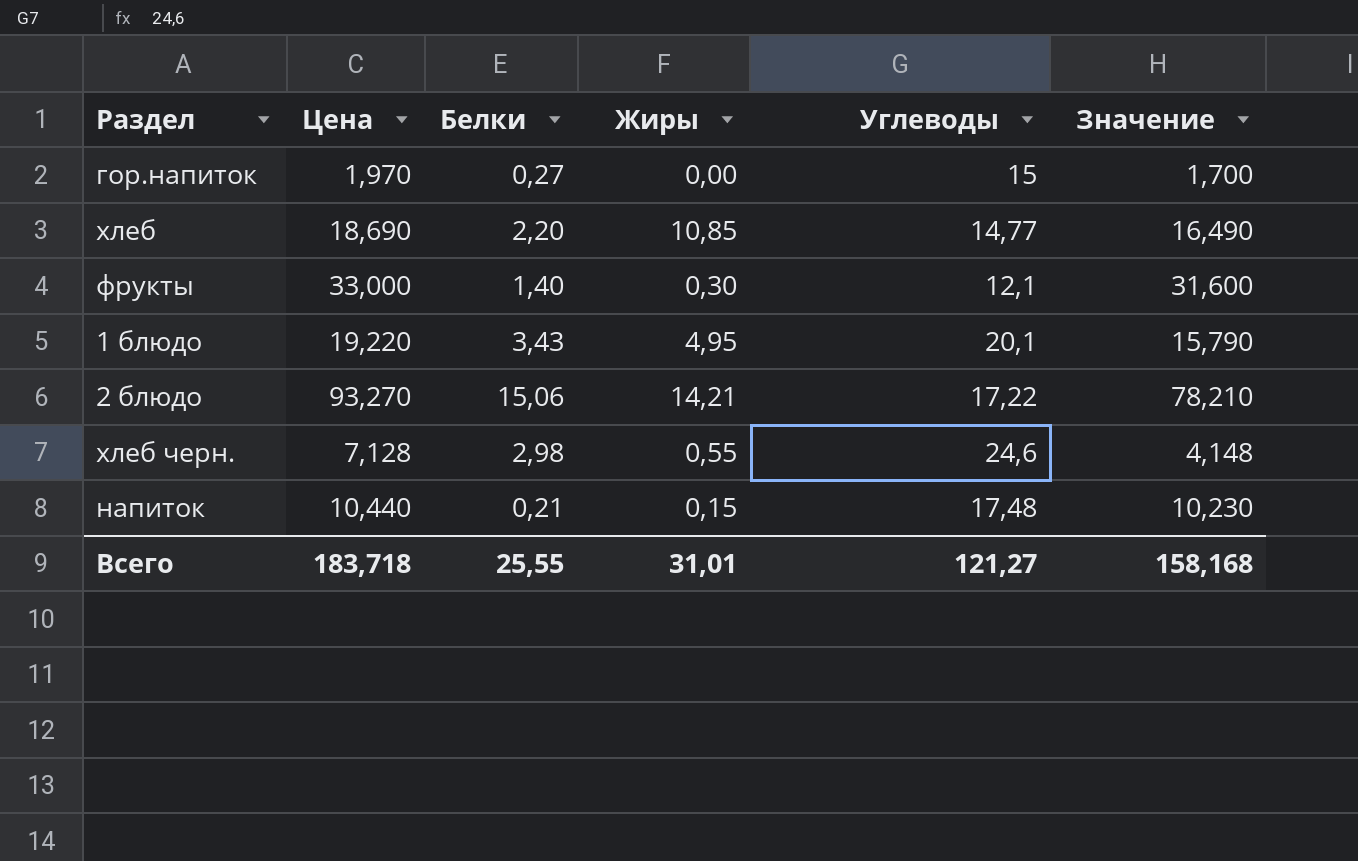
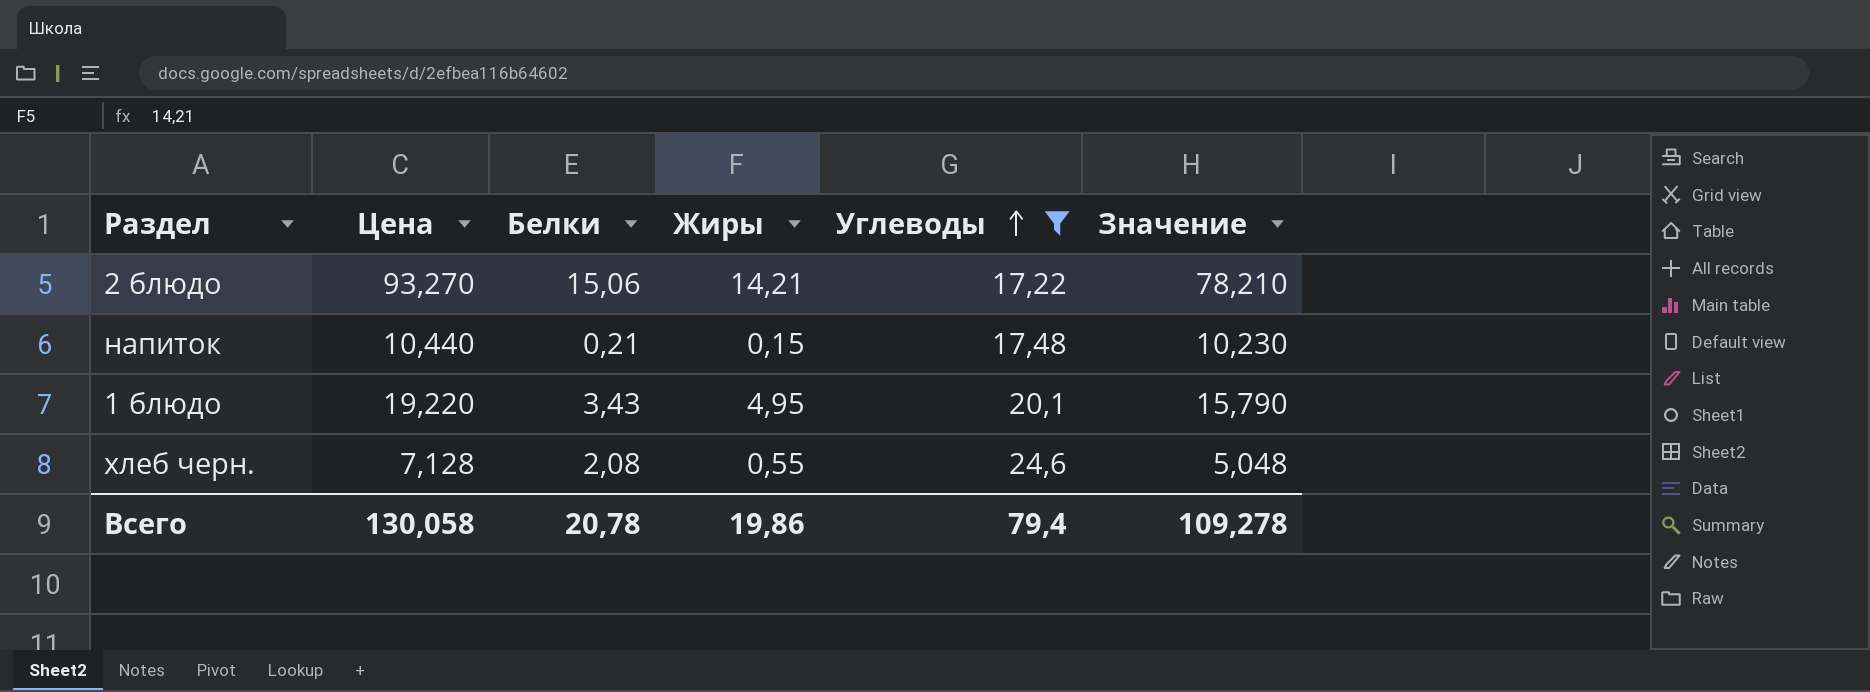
filter: none -> Углеводы >= 17,22
row order: none -> Углеводы ascending
хлеб черн. | Белки: 2,98 -> 2,08
хлеб черн. | Значение: 4,148 -> 5,048
Всего | Цена: 183,718 -> 130,058
Всего | Белки: 25,55 -> 20,78
Всего | Жиры: 31,01 -> 19,86
Всего | Углеводы: 121,27 -> 79,4
Всего | Значение: 158,168 -> 109,278

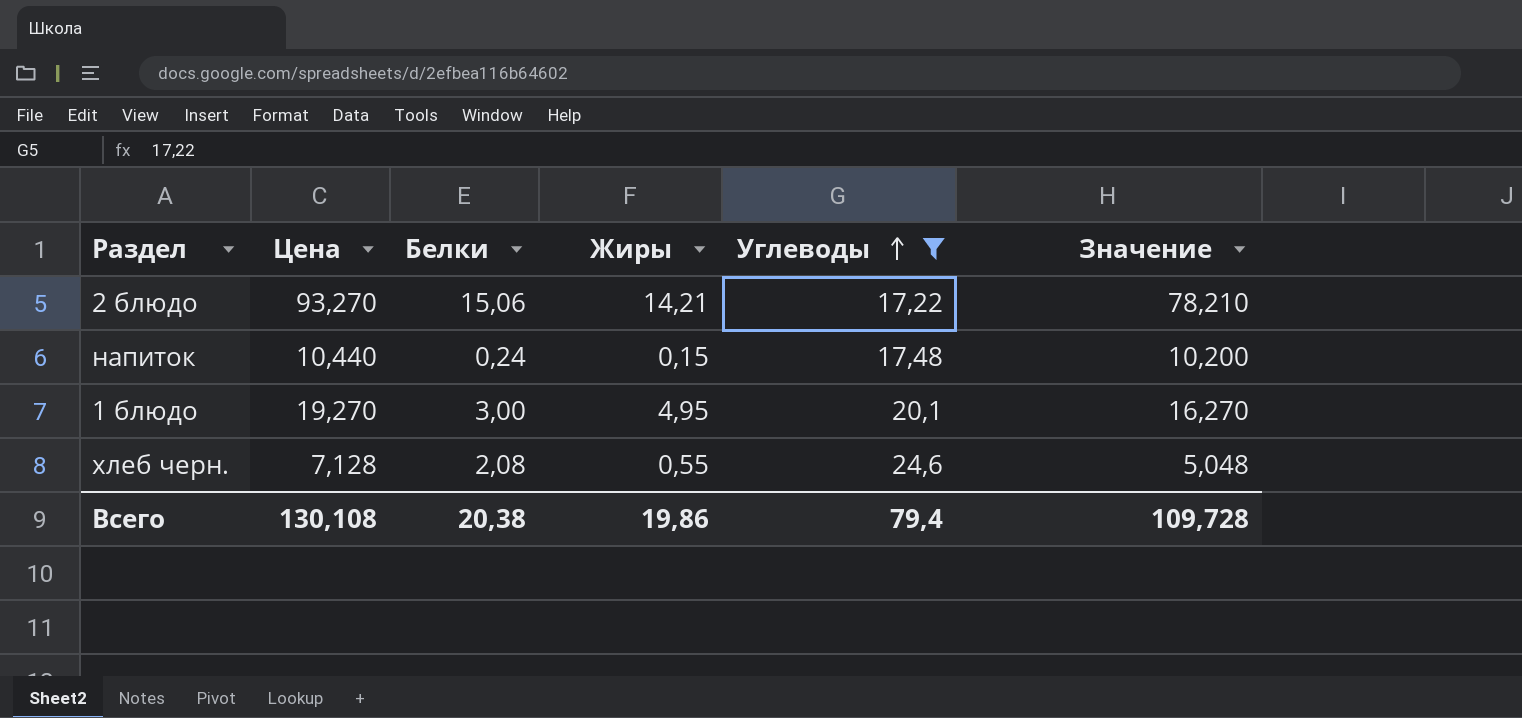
напиток | Белки: 0,21 -> 0,24
напиток | Значение: 10,230 -> 10,200
1 блюдо | Цена: 19,220 -> 19,270
1 блюдо | Белки: 3,43 -> 3,00
1 блюдо | Значение: 15,790 -> 16,270
Всего | Цена: 130,058 -> 130,108
Всего | Белки: 20,78 -> 20,38
Всего | Значение: 109,278 -> 109,728

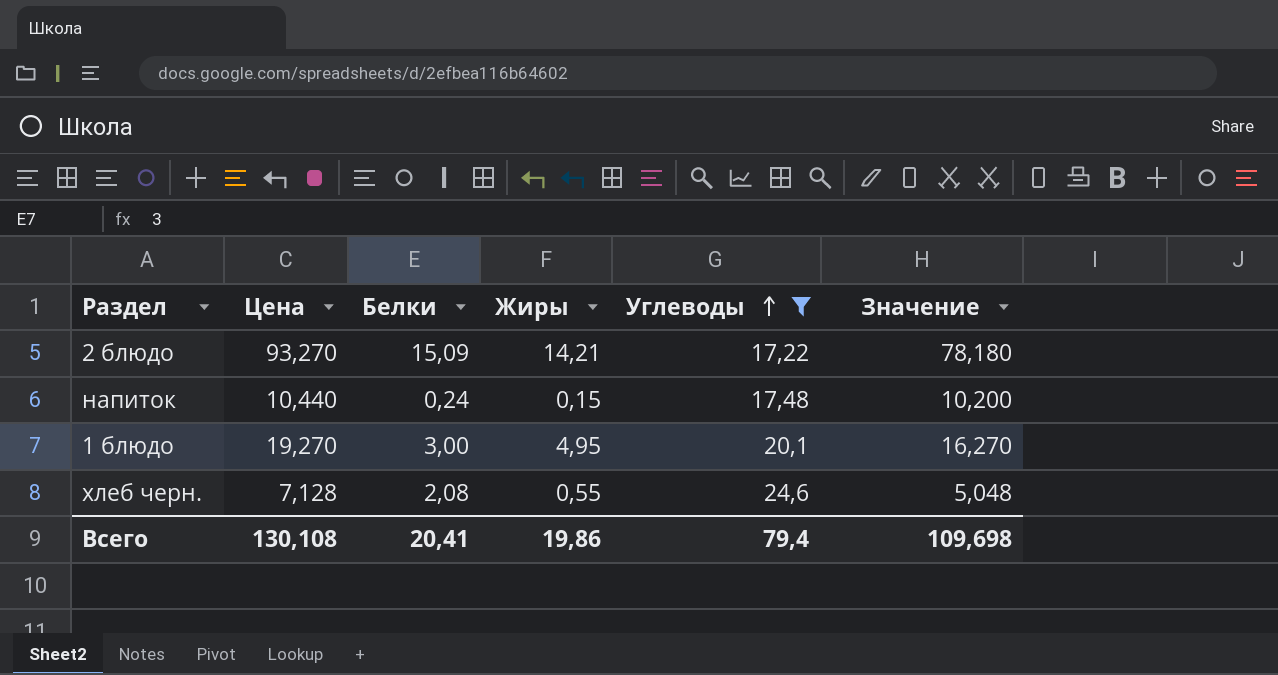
2 блюдо | Белки: 15,06 -> 15,09
2 блюдо | Значение: 78,210 -> 78,180
Всего | Белки: 20,38 -> 20,41
Всего | Значение: 109,728 -> 109,698

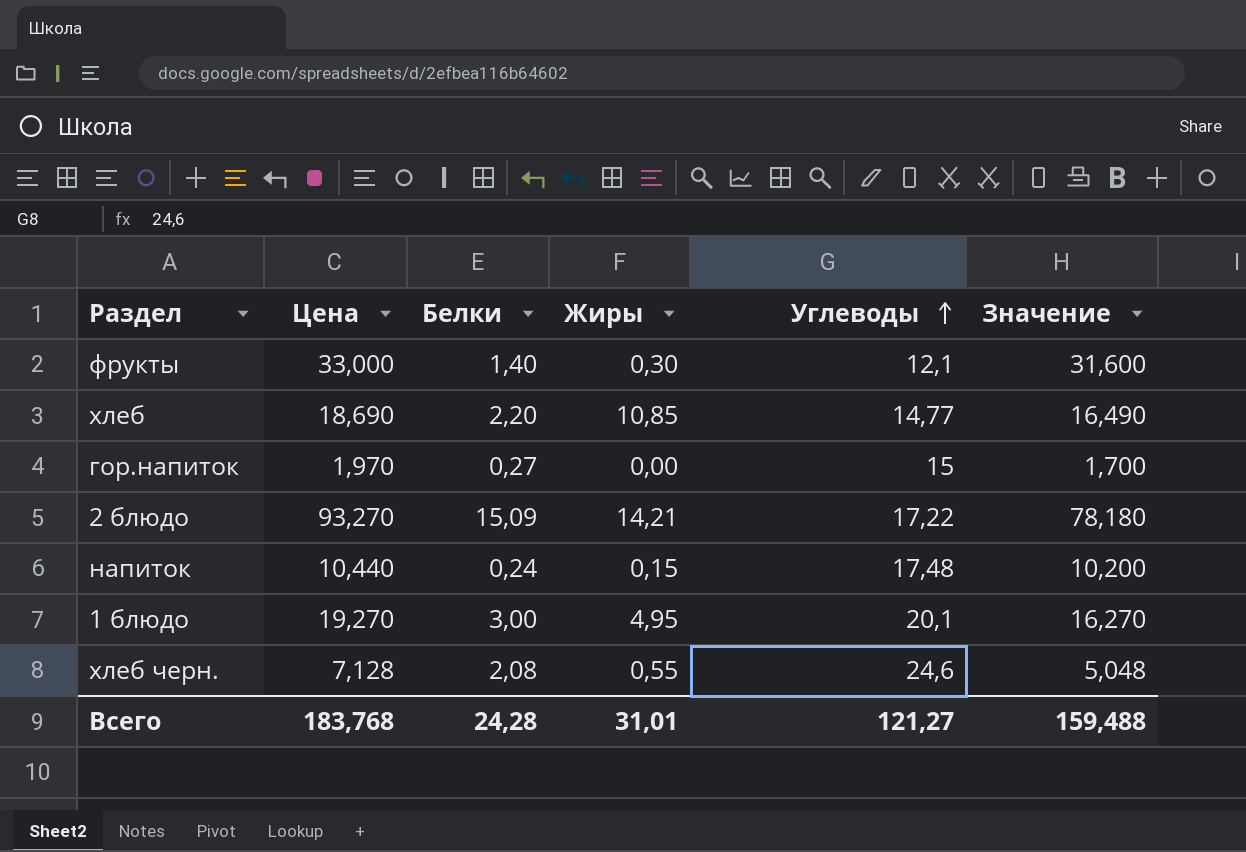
filter: Углеводы >= 17,22 -> none
Всего | Цена: 130,108 -> 183,768
Всего | Белки: 20,41 -> 24,28
Всего | Жиры: 19,86 -> 31,01
Всего | Углеводы: 79,4 -> 121,27
Всего | Значение: 109,698 -> 159,488

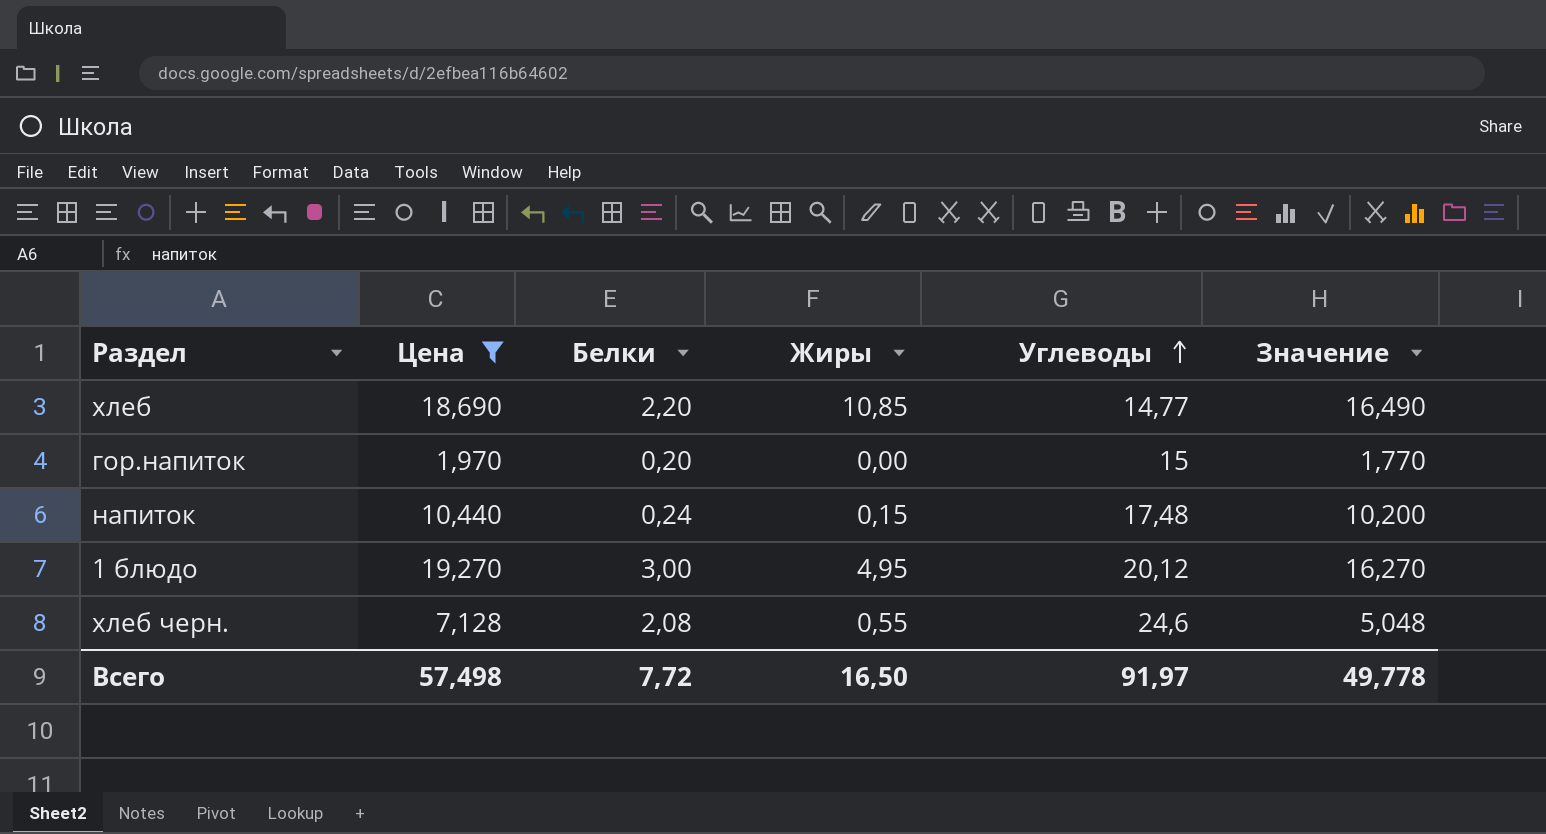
filter: none -> Цена <= 19,270
гор.напиток | Белки: 0,27 -> 0,20
гор.напиток | Значение: 1,700 -> 1,770
1 блюдо | Углеводы: 20,1 -> 20,12
Всего | Цена: 183,768 -> 57,498
Всего | Белки: 24,28 -> 7,72
Всего | Жиры: 31,01 -> 16,50
Всего | Углеводы: 121,27 -> 91,97
Всего | Значение: 159,488 -> 49,778

